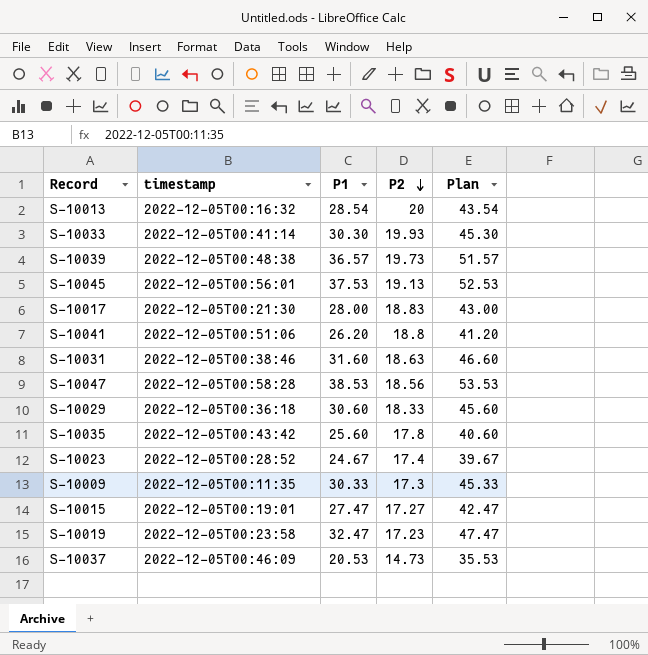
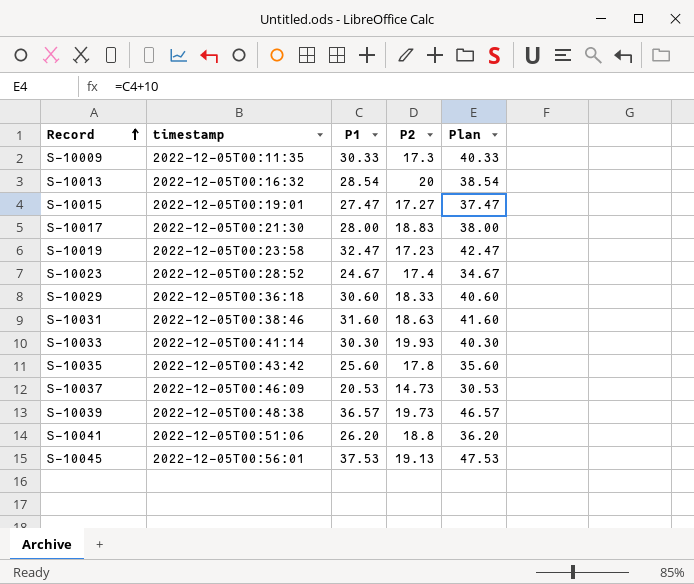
row order: P2 descending -> Record ascending
column Plan | formula: [P1] + 15 -> [P1] + 10
row S-10047: 2022-12-05T00:58:28 | 38.53 | 18.56 | 53.53 -> none

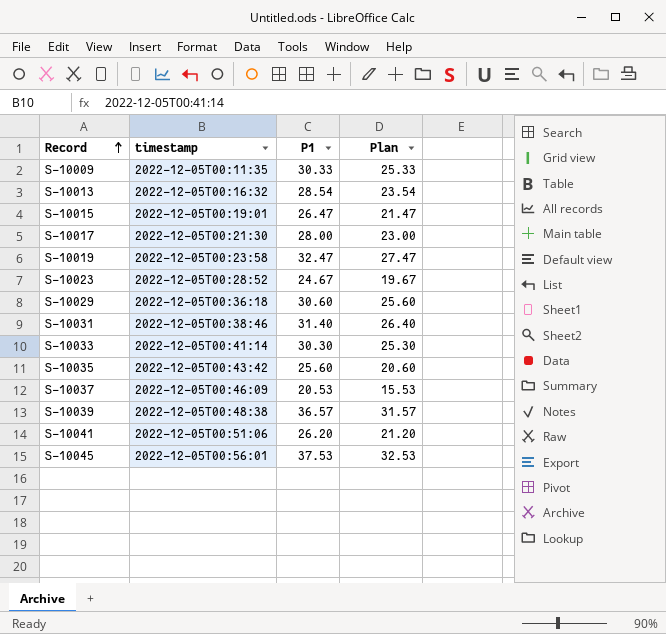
column P2 | position: 4 -> none
column Plan | formula: [P1] + 10 -> [P1] - 5
S-10015 | P1: 27.47 -> 26.47
S-10031 | P1: 31.60 -> 31.40

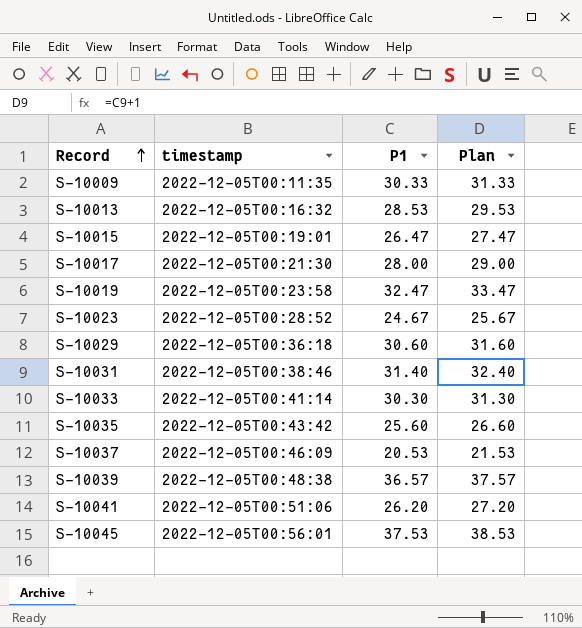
column Plan | formula: [P1] - 5 -> [P1] + 1
S-10013 | P1: 28.54 -> 28.53

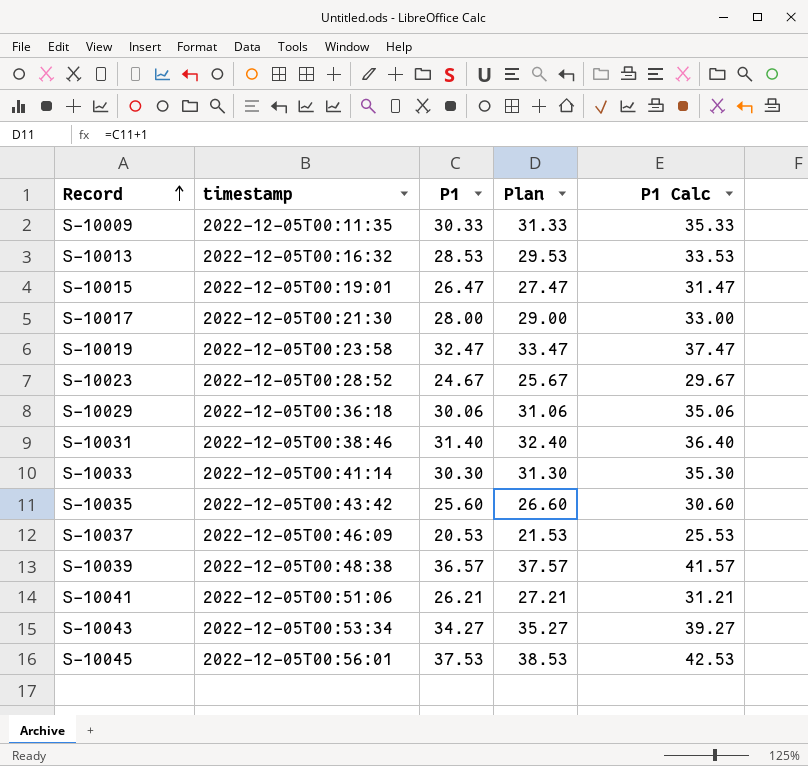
column P1 Calc | formula: none -> [P1] + 5
S-10029 | P1: 30.60 -> 30.06
S-10029 | Plan: 31.60 -> 31.06
S-10041 | P1: 26.20 -> 26.21
S-10041 | Plan: 27.20 -> 27.21
row S-10043: none -> 2022-12-05T00:53:34 | 34.27 | 35.27 | 39.27

